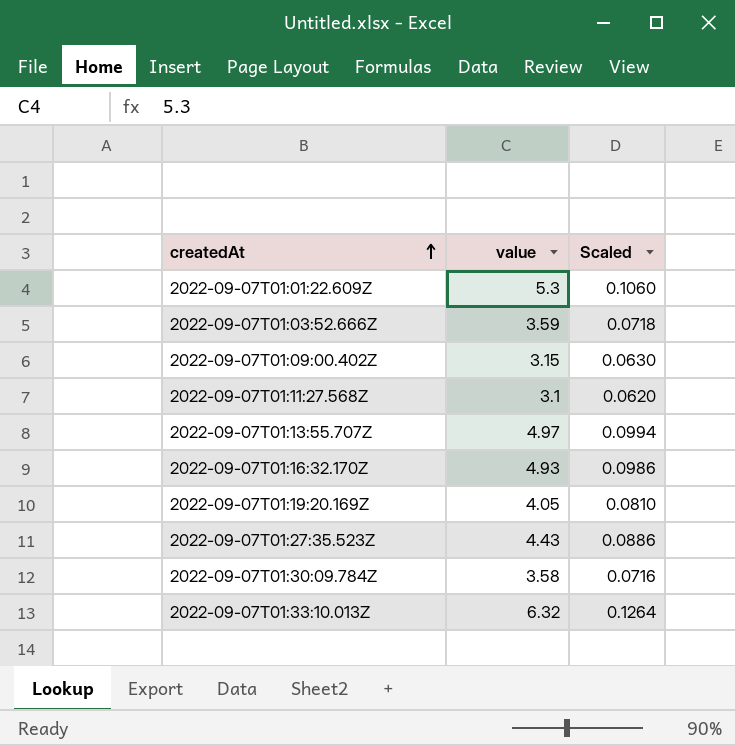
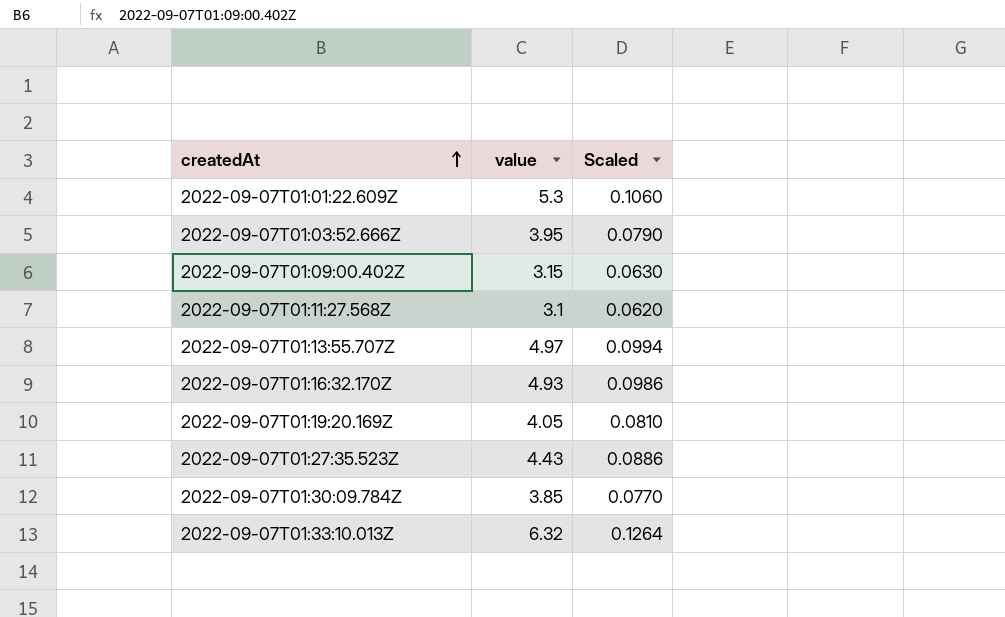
2022-09-07T01:03:52.666Z | value: 3.59 -> 3.95
2022-09-07T01:03:52.666Z | Scaled: 0.0718 -> 0.0790
2022-09-07T01:30:09.784Z | value: 3.58 -> 3.85
2022-09-07T01:30:09.784Z | Scaled: 0.0716 -> 0.0770

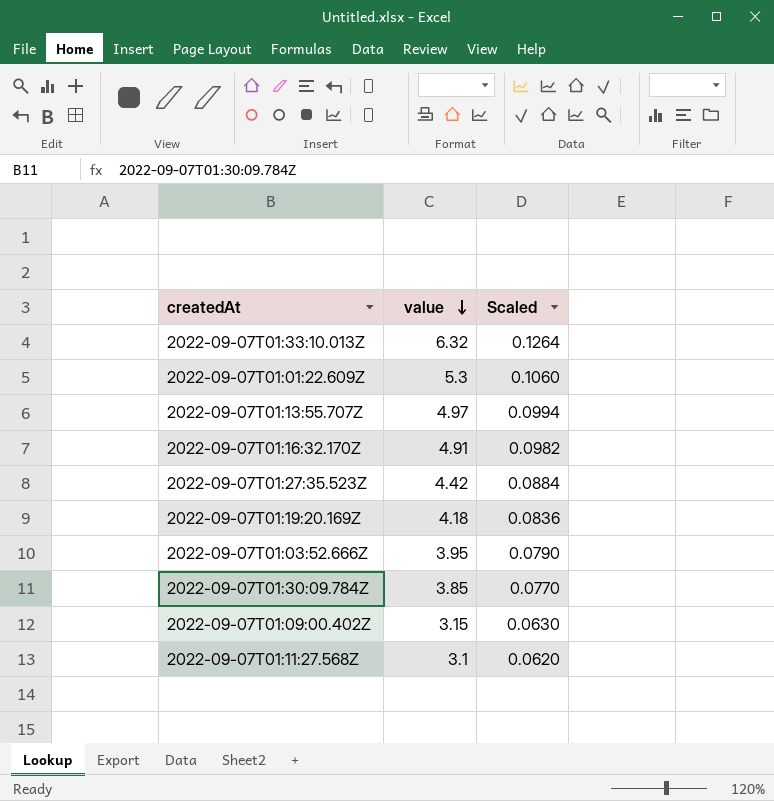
row order: createdAt ascending -> value descending
2022-09-07T01:16:32.170Z | value: 4.93 -> 4.91
2022-09-07T01:16:32.170Z | Scaled: 0.0986 -> 0.0982
2022-09-07T01:27:35.523Z | value: 4.43 -> 4.42
2022-09-07T01:27:35.523Z | Scaled: 0.0886 -> 0.0884
2022-09-07T01:19:20.169Z | value: 4.05 -> 4.18
2022-09-07T01:19:20.169Z | Scaled: 0.0810 -> 0.0836

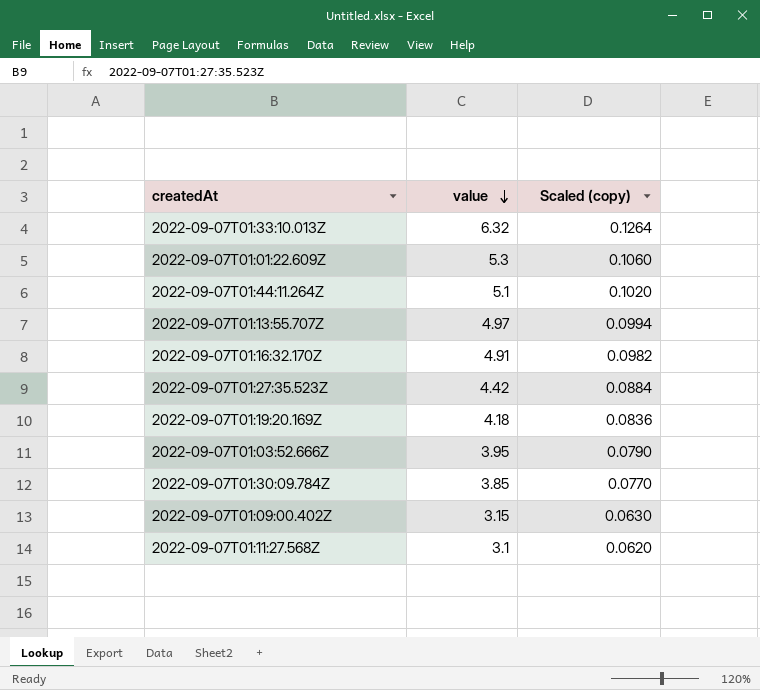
column name: Scaled -> Scaled (copy)
row 2022-09-07T01:44:11.264Z: none -> 5.1 | 0.1020

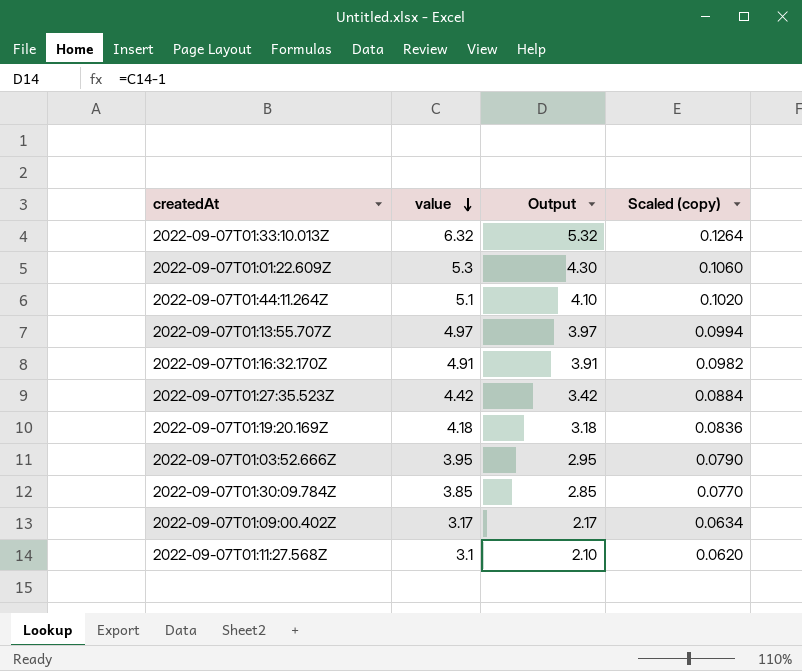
column Output | formula: none -> [value] - 1
2022-09-07T01:09:00.402Z | value: 3.15 -> 3.17
2022-09-07T01:09:00.402Z | Scaled (copy): 0.0630 -> 0.0634

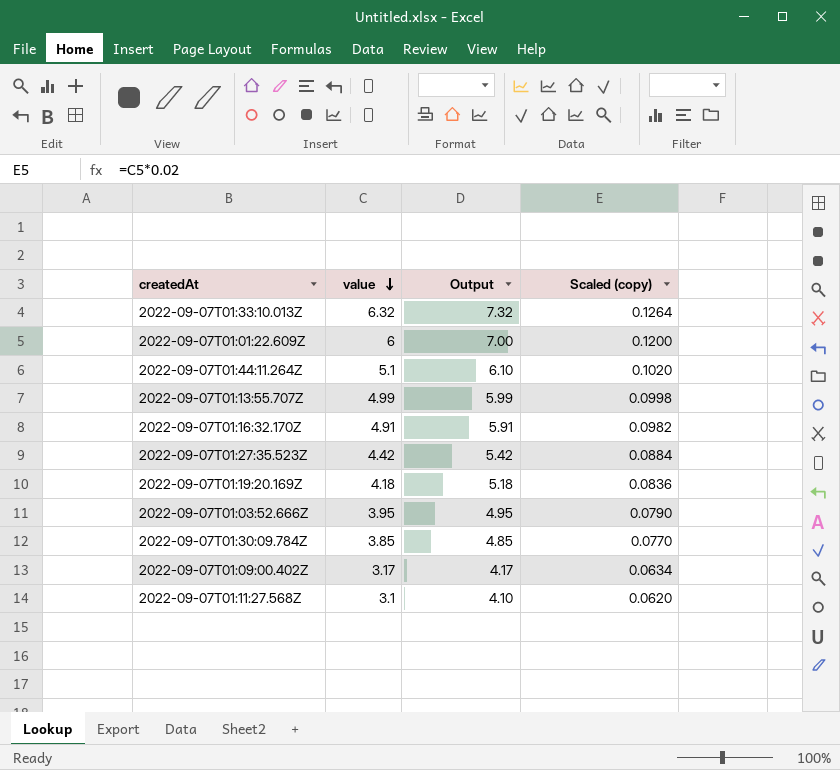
column Output | formula: [value] - 1 -> [value] + 1
2022-09-07T01:01:22.609Z | value: 5.3 -> 6
2022-09-07T01:01:22.609Z | Scaled (copy): 0.1060 -> 0.1200
2022-09-07T01:13:55.707Z | value: 4.97 -> 4.99
2022-09-07T01:13:55.707Z | Scaled (copy): 0.0994 -> 0.0998

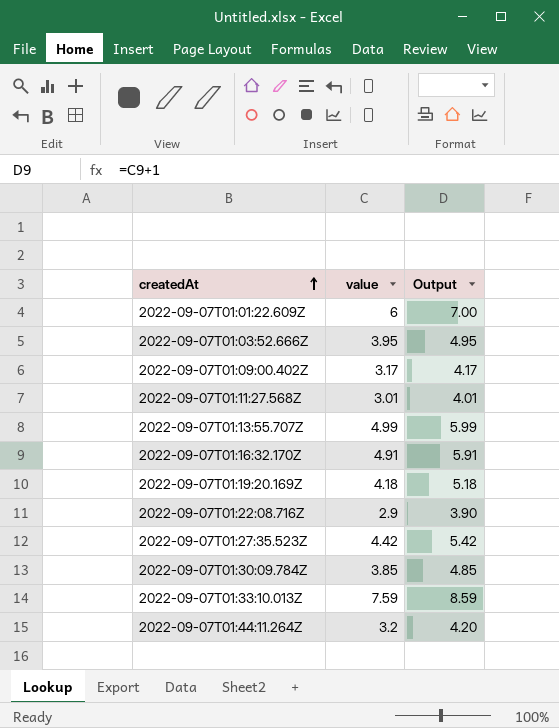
row order: value descending -> createdAt ascending
column Scaled (copy) | formula: [value] * 0.02 -> none
2022-09-07T01:11:27.568Z | value: 3.1 -> 3.01
2022-09-07T01:11:27.568Z | Output: 4.10 -> 4.01
row 2022-09-07T01:22:08.716Z: none -> 2.9 | 3.90
2022-09-07T01:33:10.013Z | value: 6.32 -> 7.59
2022-09-07T01:33:10.013Z | Output: 7.32 -> 8.59
2022-09-07T01:44:11.264Z | value: 5.1 -> 3.2
2022-09-07T01:44:11.264Z | Output: 6.10 -> 4.20

